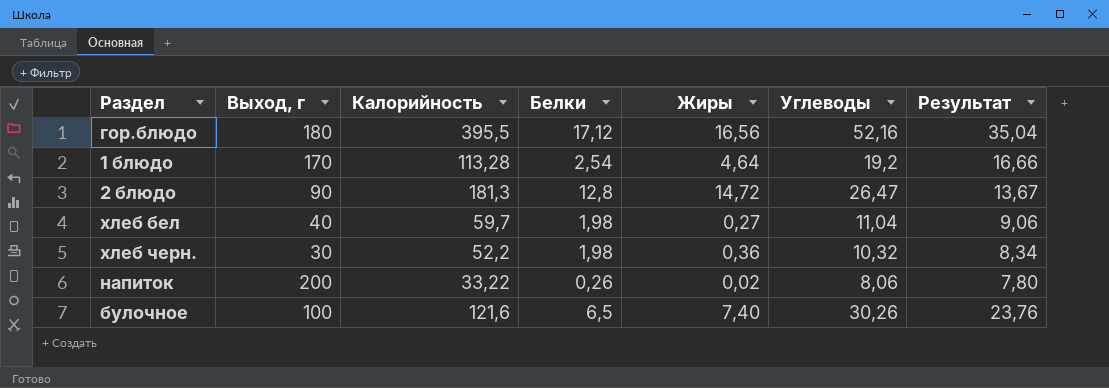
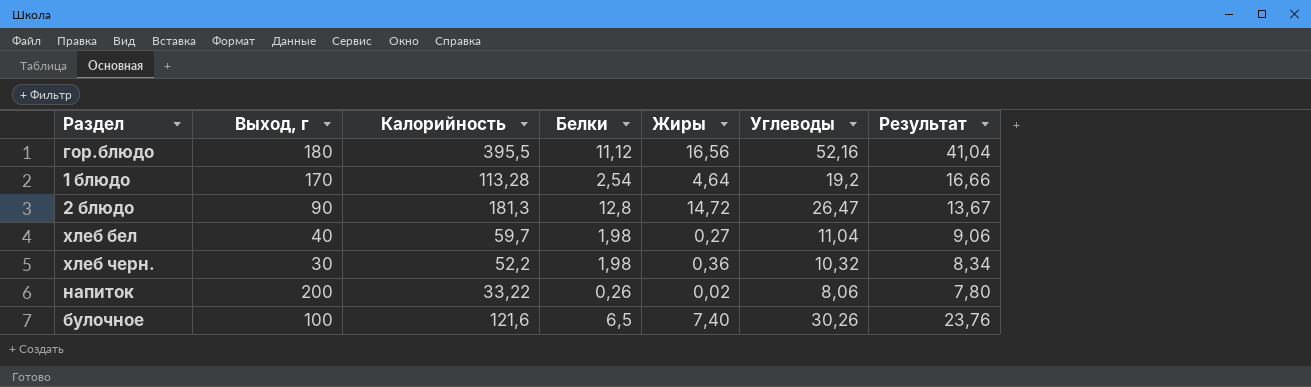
гор.блюдо | Белки: 17,12 -> 11,12
гор.блюдо | Результат: 35,04 -> 41,04

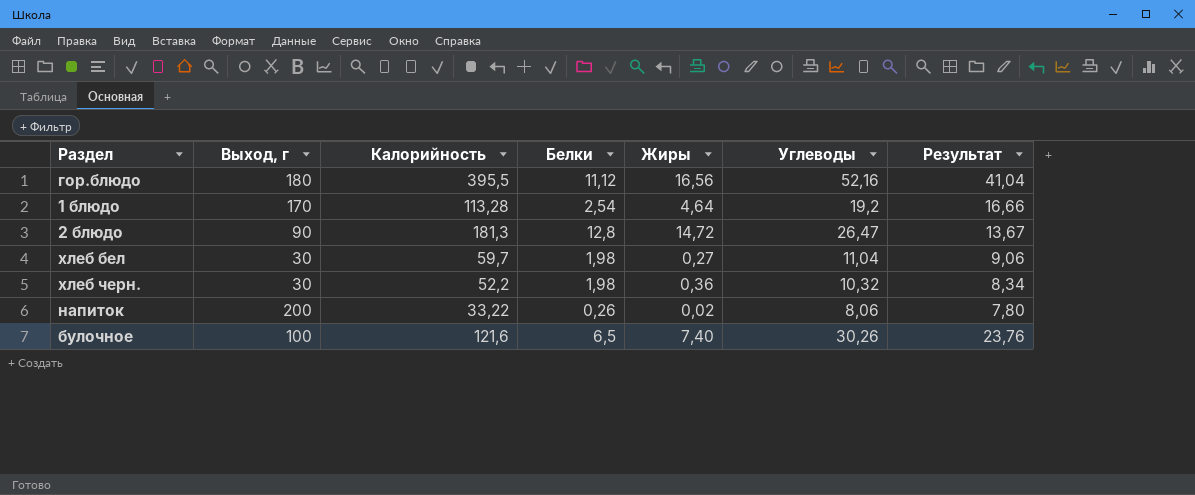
хлеб бел | Выход, г: 40 -> 30

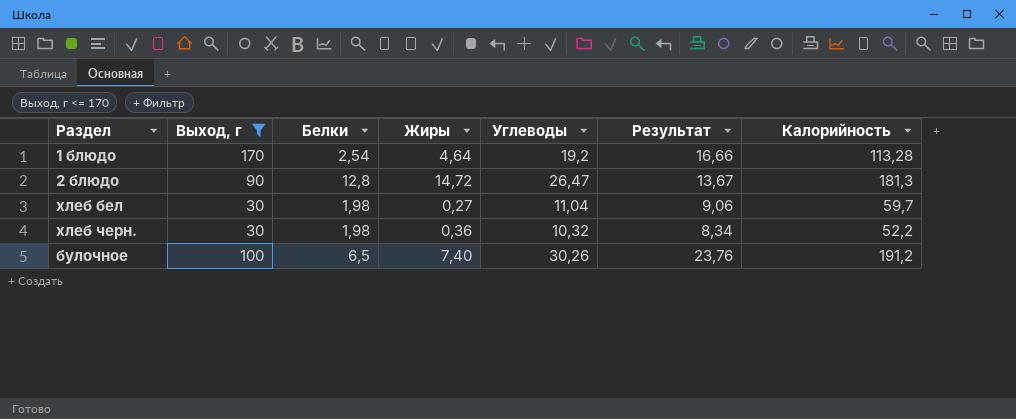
filter: none -> Выход, г <= 170
column Калорийность | position: 3 -> 7
булочное | Калорийность: 121,6 -> 191,2

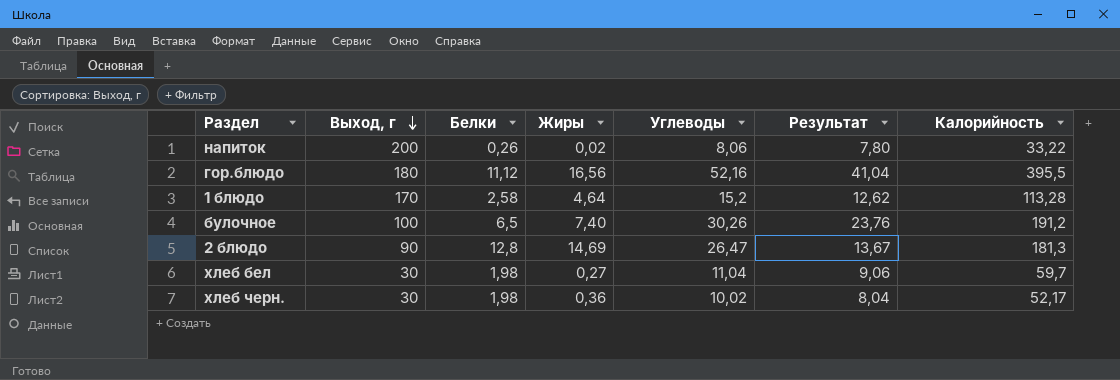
filter: Выход, г <= 170 -> none
row order: none -> Выход, г descending
1 блюдо | Белки: 2,54 -> 2,58
1 блюдо | Углеводы: 19,2 -> 15,2
1 блюдо | Результат: 16,66 -> 12,62
2 блюдо | Жиры: 14,72 -> 14,69
хлеб черн. | Углеводы: 10,32 -> 10,02
хлеб черн. | Результат: 8,34 -> 8,04
хлеб черн. | Калорийность: 52,2 -> 52,17

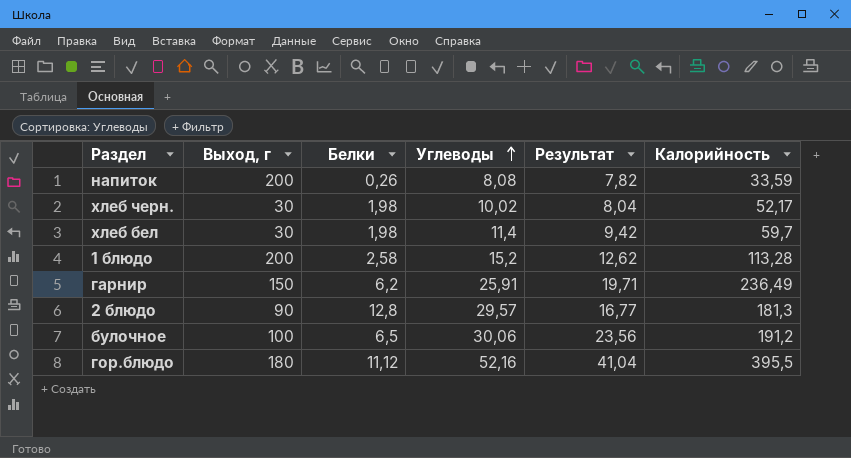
row order: Выход, г descending -> Углеводы ascending
column Жиры | position: 4 -> none
напиток | Углеводы: 8,06 -> 8,08
напиток | Результат: 7,80 -> 7,82
напиток | Калорийность: 33,22 -> 33,59
хлеб бел | Углеводы: 11,04 -> 11,4
хлеб бел | Результат: 9,06 -> 9,42
1 блюдо | Выход, г: 170 -> 200
row гарнир: none -> 150 | 6,2 | 25,91 | 19,71 | 236,49
2 блюдо | Углеводы: 26,47 -> 29,57
2 блюдо | Результат: 13,67 -> 16,77
булочное | Углеводы: 30,26 -> 30,06
булочное | Результат: 23,76 -> 23,56

